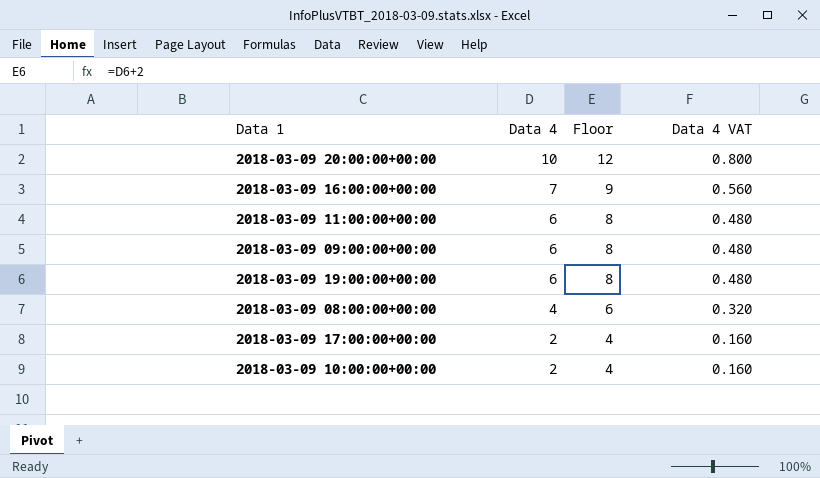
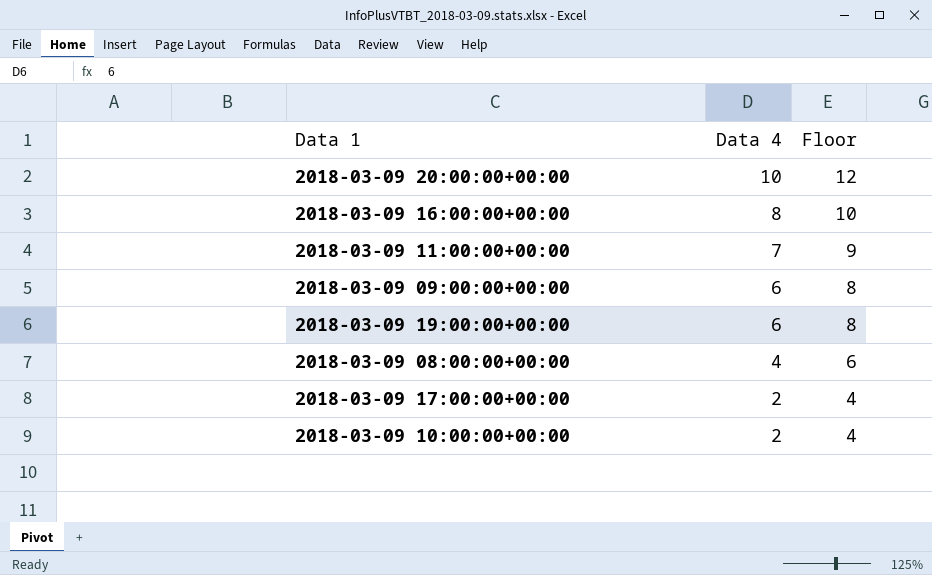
column Data 4 VAT | formula: [Data 4] * 0.08 -> none
2018-03-09 16:00:00+00:00 | Data 4: 7 -> 8
2018-03-09 16:00:00+00:00 | Floor: 9 -> 10
2018-03-09 11:00:00+00:00 | Data 4: 6 -> 7
2018-03-09 11:00:00+00:00 | Floor: 8 -> 9

